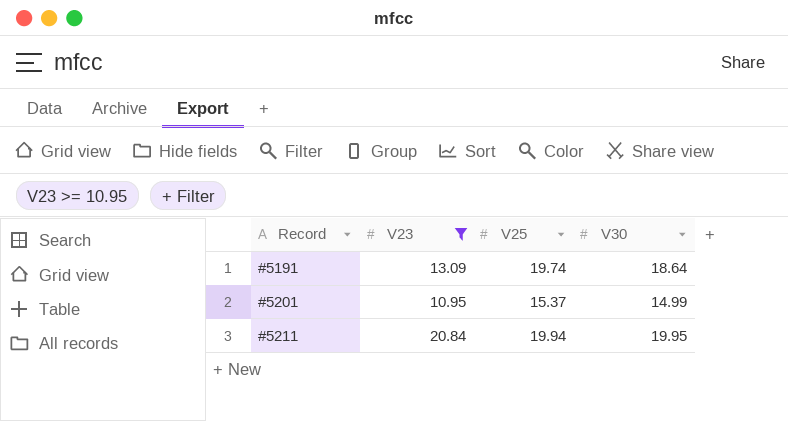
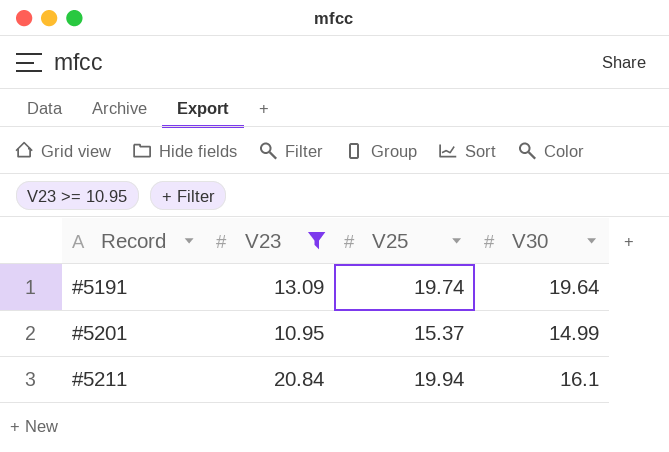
#5191 | V30: 18.64 -> 19.64
#5211 | V30: 19.95 -> 16.1

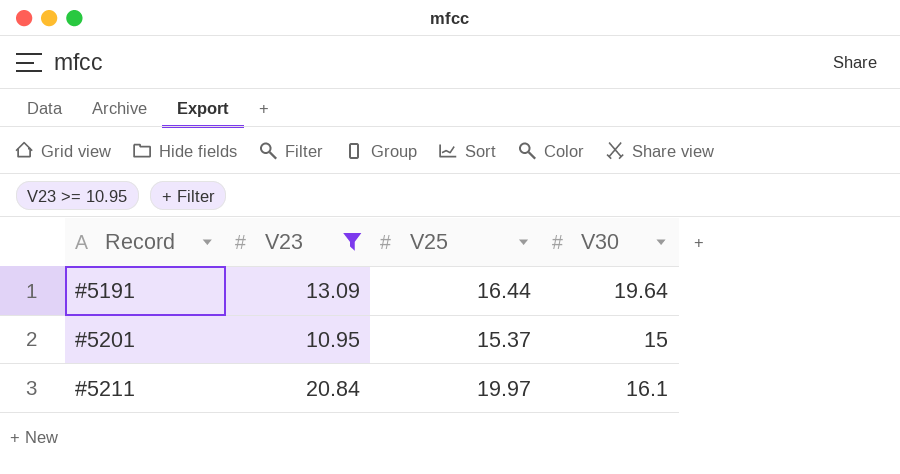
#5191 | V25: 19.74 -> 16.44
#5201 | V30: 14.99 -> 15
#5211 | V25: 19.94 -> 19.97

